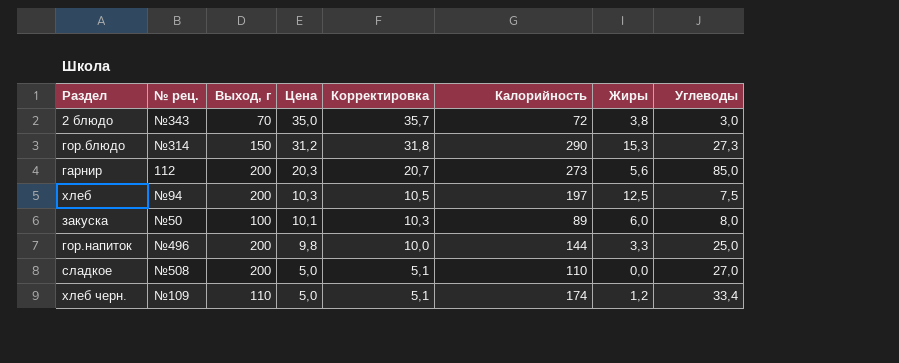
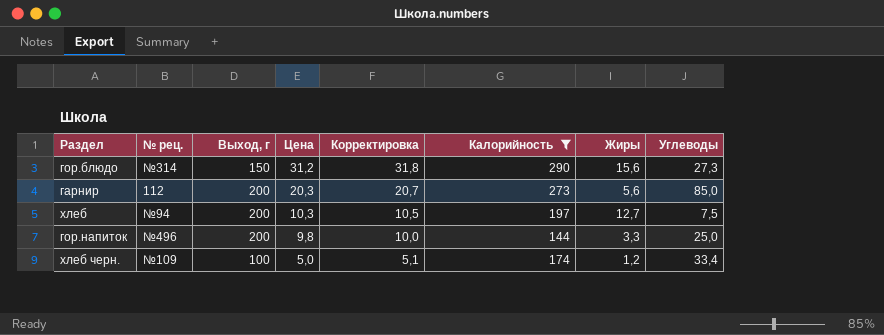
filter: none -> Калорийность >= 144
гор.блюдо | Жиры: 15,3 -> 15,6
хлеб | Жиры: 12,5 -> 12,7
хлеб черн. | Выход, г: 110 -> 100

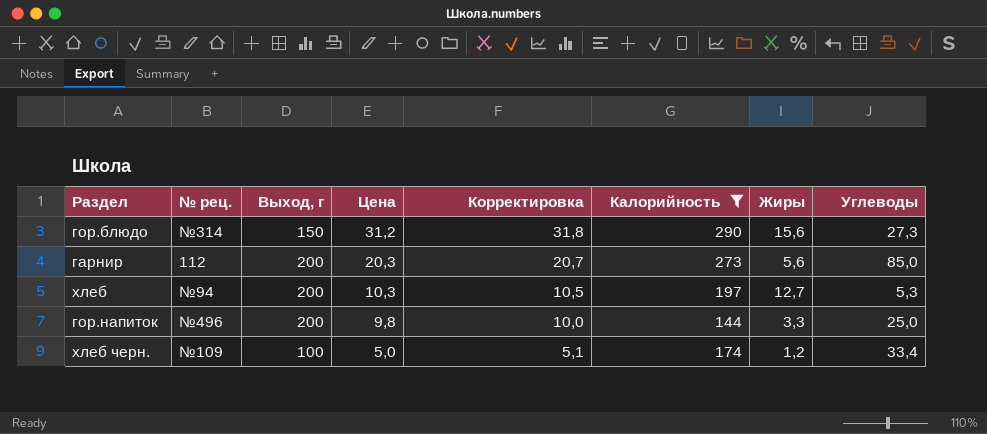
хлеб | Углеводы: 7,5 -> 5,3

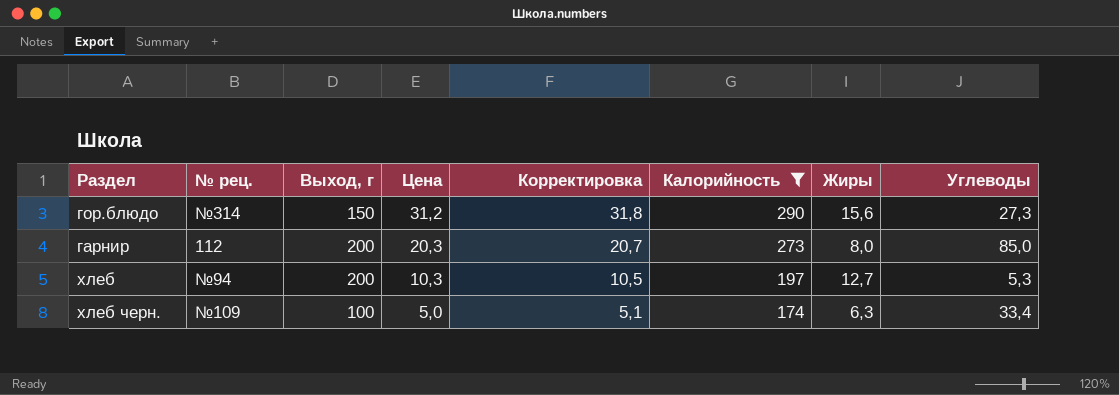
row гор.напиток: №496 | 200 | 9,8 | 10,0 | 144 | 3,3 | 25,0 -> none
гарнир | Жиры: 5,6 -> 8,0
хлеб черн. | Жиры: 1,2 -> 6,3

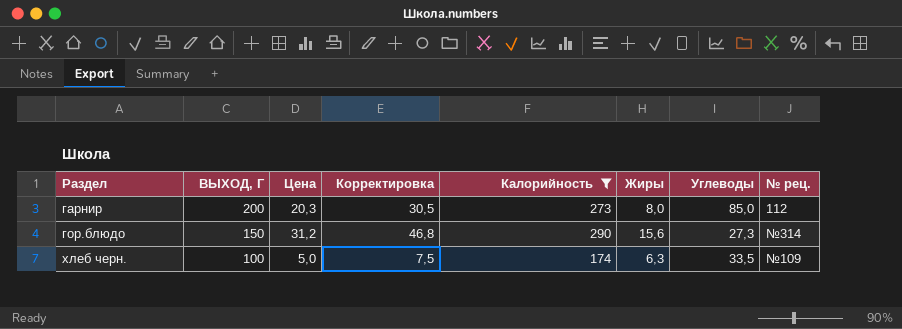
row order: Цена descending -> Раздел ascending
column name: Выход, г -> ВЫХОД, Г
column Корректировка | formula: [Цена] * 1,02 -> [Цена] * 1,5
column № рец. | position: 2 -> 8
row хлеб: №94 | 200 | 10,3 | 10,5 | 197 | 12,7 | 5,3 -> none
хлеб черн. | Углеводы: 33,4 -> 33,5

